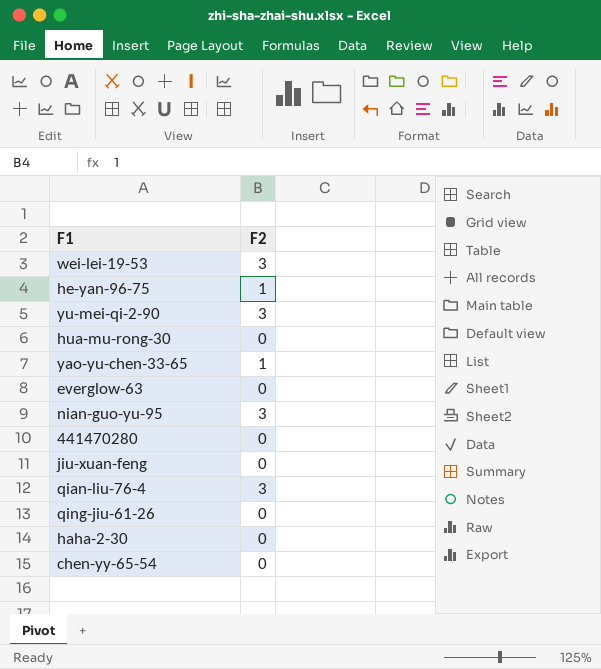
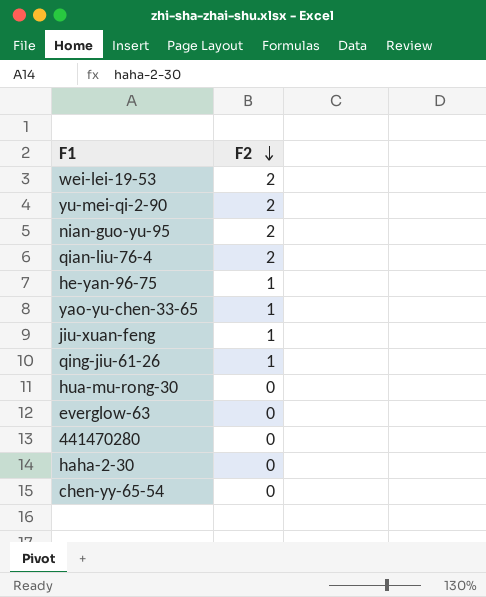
row order: none -> F2 descending
wei-lei-19-53 | F2: 3 -> 2
yu-mei-qi-2-90 | F2: 3 -> 2
nian-guo-yu-95 | F2: 3 -> 2
qian-liu-76-4 | F2: 3 -> 2
jiu-xuan-feng | F2: 0 -> 1
qing-jiu-61-26 | F2: 0 -> 1

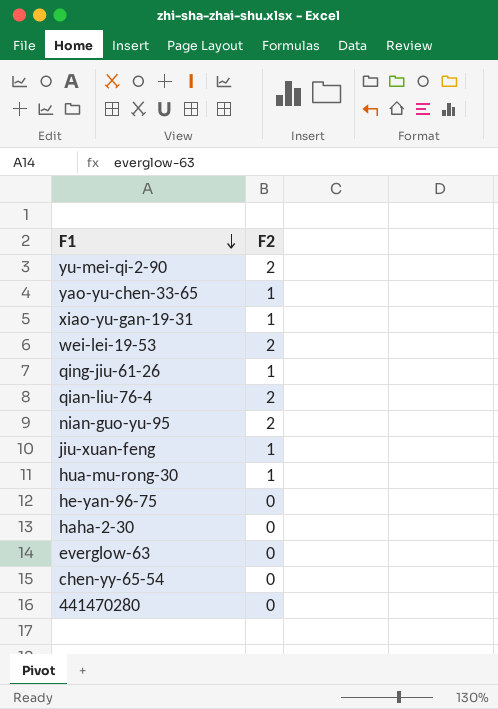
row order: F2 descending -> F1 descending
row xiao-yu-gan-19-31: none -> 1
hua-mu-rong-30 | F2: 0 -> 1
he-yan-96-75 | F2: 1 -> 0

